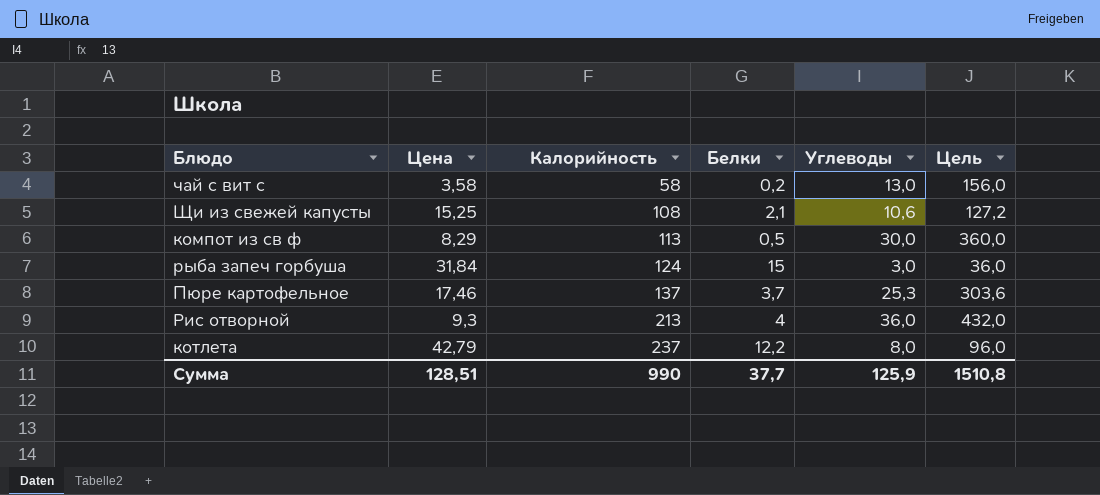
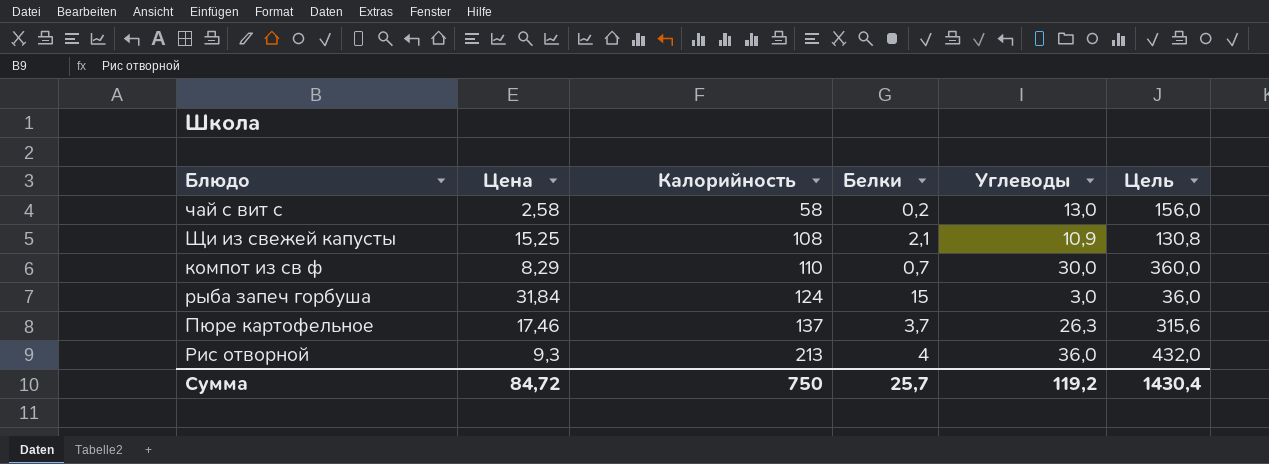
row котлета: 42,79 | 237 | 12,2 | 8,0 | 96,0 -> none
чай с вит с | Цена: 3,58 -> 2,58
Щи из свежей капусты | Углеводы: 10,6 -> 10,9
Щи из свежей капусты | Цель: 127,2 -> 130,8
компот из св ф | Калорийность: 113 -> 110
компот из св ф | Белки: 0,5 -> 0,7
Пюре картофельное | Углеводы: 25,3 -> 26,3
Пюре картофельное | Цель: 303,6 -> 315,6
Сумма | Цена: 128,51 -> 84,72
Сумма | Калорийность: 990 -> 750
Сумма | Белки: 37,7 -> 25,7
Сумма | Углеводы: 125,9 -> 119,2
Сумма | Цель: 1510,8 -> 1430,4

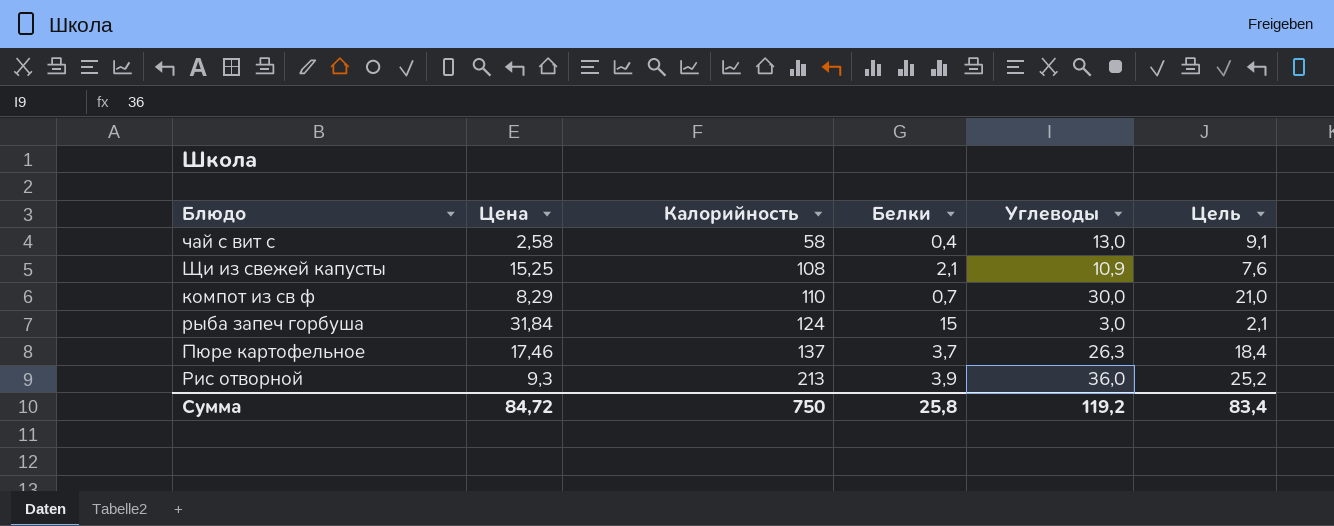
column Цель | formula: [Углеводы] * 12 -> [Углеводы] * 0,7
чай с вит с | Белки: 0,2 -> 0,4
Рис отворной | Белки: 4 -> 3,9
Сумма | Белки: 25,7 -> 25,8
Сумма | Цель: 1430,4 -> 83,4

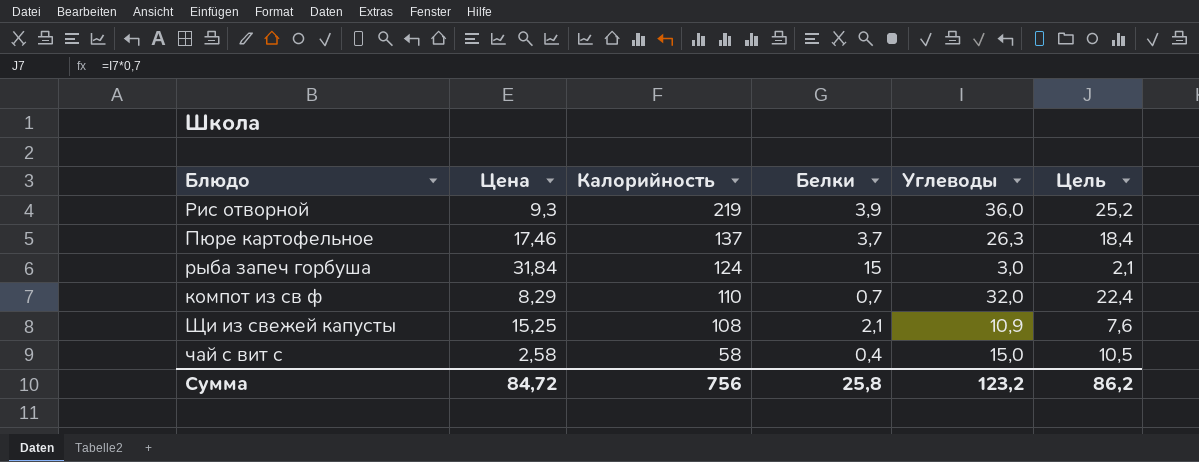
row order: Калорийность ascending -> Калорийность descending
Рис отворной | Калорийность: 213 -> 219
компот из св ф | Углеводы: 30,0 -> 32,0
компот из св ф | Цель: 21,0 -> 22,4
чай с вит с | Углеводы: 13,0 -> 15,0
чай с вит с | Цель: 9,1 -> 10,5
Сумма | Калорийность: 750 -> 756
Сумма | Углеводы: 119,2 -> 123,2
Сумма | Цель: 83,4 -> 86,2

